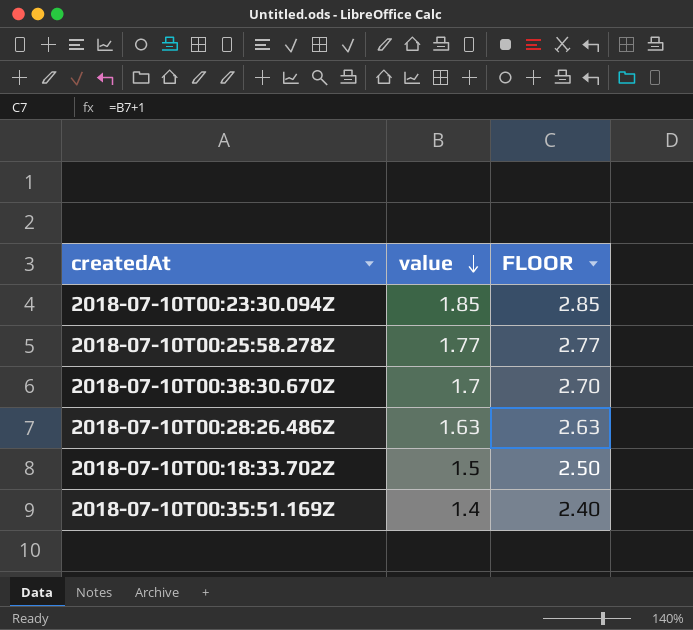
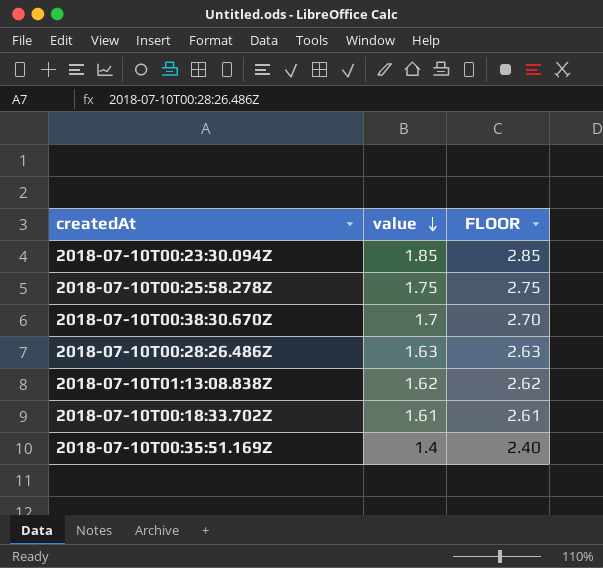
2018-07-10T00:25:58.278Z | value: 1.77 -> 1.75
2018-07-10T00:25:58.278Z | FLOOR: 2.77 -> 2.75
row 2018-07-10T01:13:08.838Z: none -> 1.62 | 2.62
2018-07-10T00:18:33.702Z | value: 1.5 -> 1.61
2018-07-10T00:18:33.702Z | FLOOR: 2.50 -> 2.61

